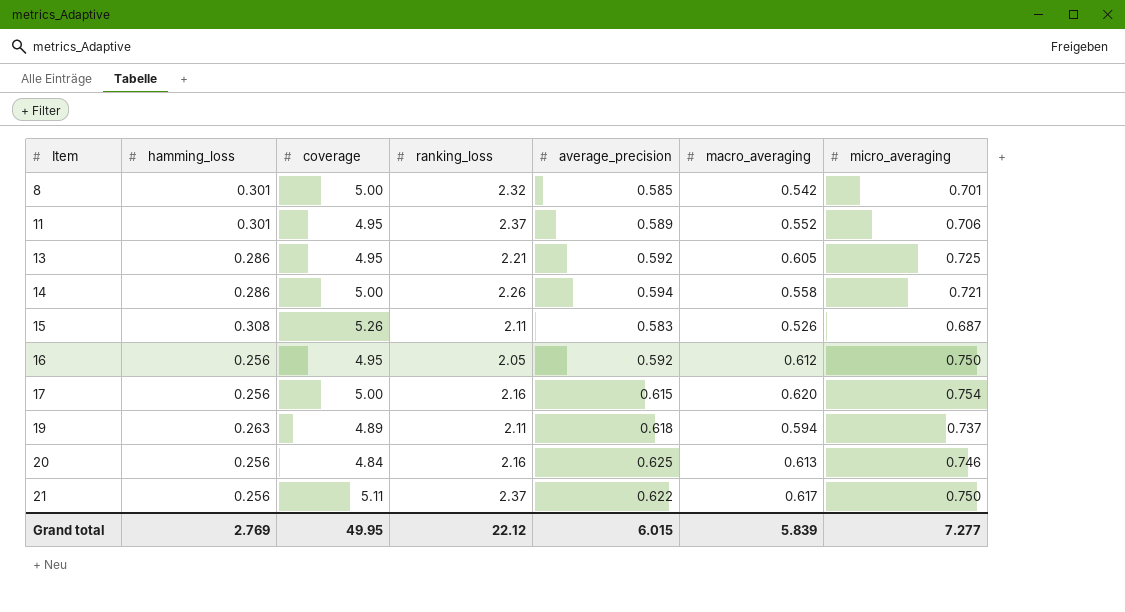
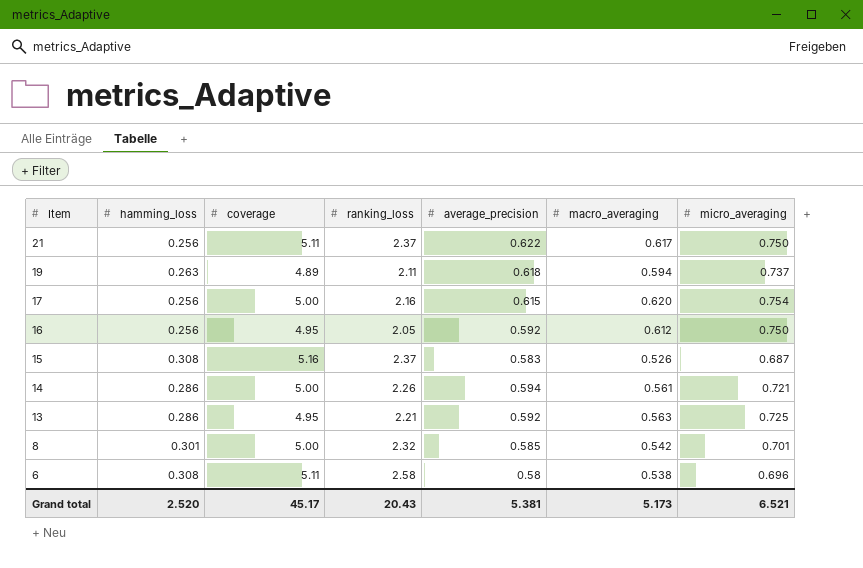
row order: Item ascending -> Item descending
row 11: 0.301 | 4.95 | 2.37 | 0.589 | 0.552 | 0.706 -> none
row 20: 0.256 | 4.84 | 2.16 | 0.625 | 0.613 | 0.746 -> none
15 | coverage: 5.26 -> 5.16
15 | ranking_loss: 2.11 -> 2.37
14 | macro_averaging: 0.558 -> 0.561
13 | macro_averaging: 0.605 -> 0.563
row 6: none -> 0.308 | 5.11 | 2.58 | 0.58 | 0.538 | 0.696
Grand total | hamming_loss: 2.769 -> 2.520
Grand total | coverage: 49.95 -> 45.17
Grand total | ranking_loss: 22.12 -> 20.43
Grand total | average_precision: 6.015 -> 5.381
Grand total | macro_averaging: 5.839 -> 5.173
Grand total | micro_averaging: 7.277 -> 6.521

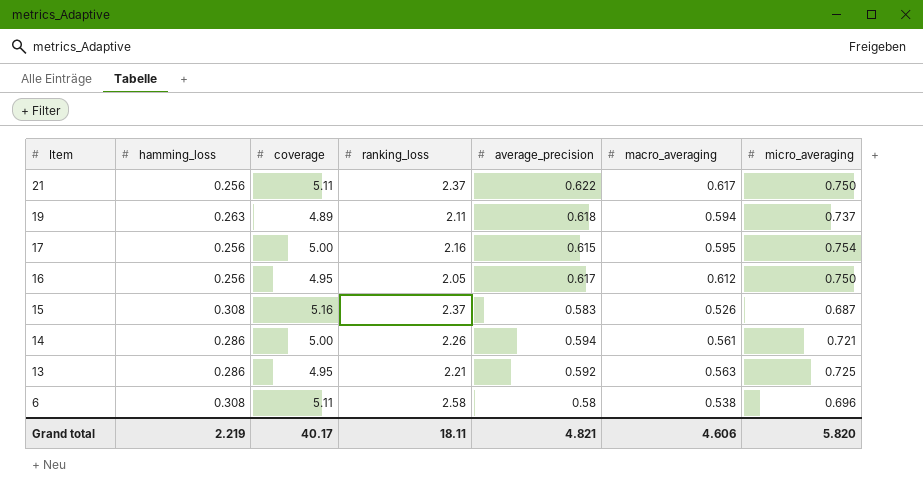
row 8: 0.301 | 5.00 | 2.32 | 0.585 | 0.542 | 0.701 -> none
17 | macro_averaging: 0.620 -> 0.595
16 | average_precision: 0.592 -> 0.617
Grand total | hamming_loss: 2.520 -> 2.219
Grand total | coverage: 45.17 -> 40.17
Grand total | ranking_loss: 20.43 -> 18.11
Grand total | average_precision: 5.381 -> 4.821
Grand total | macro_averaging: 5.173 -> 4.606
Grand total | micro_averaging: 6.521 -> 5.820

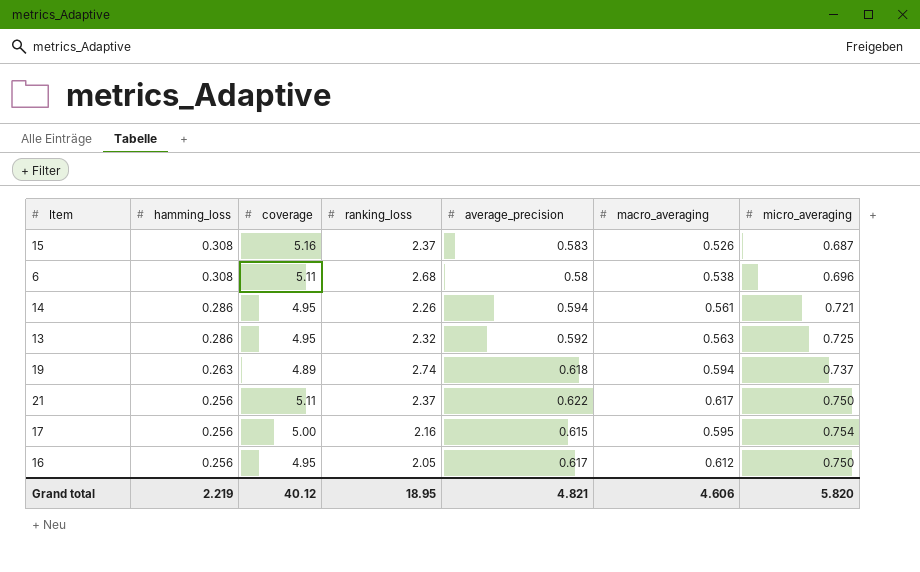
row order: Item descending -> hamming_loss descending
6 | ranking_loss: 2.58 -> 2.68
14 | coverage: 5.00 -> 4.95
13 | ranking_loss: 2.21 -> 2.32
19 | ranking_loss: 2.11 -> 2.74
Grand total | coverage: 40.17 -> 40.12
Grand total | ranking_loss: 18.11 -> 18.95

